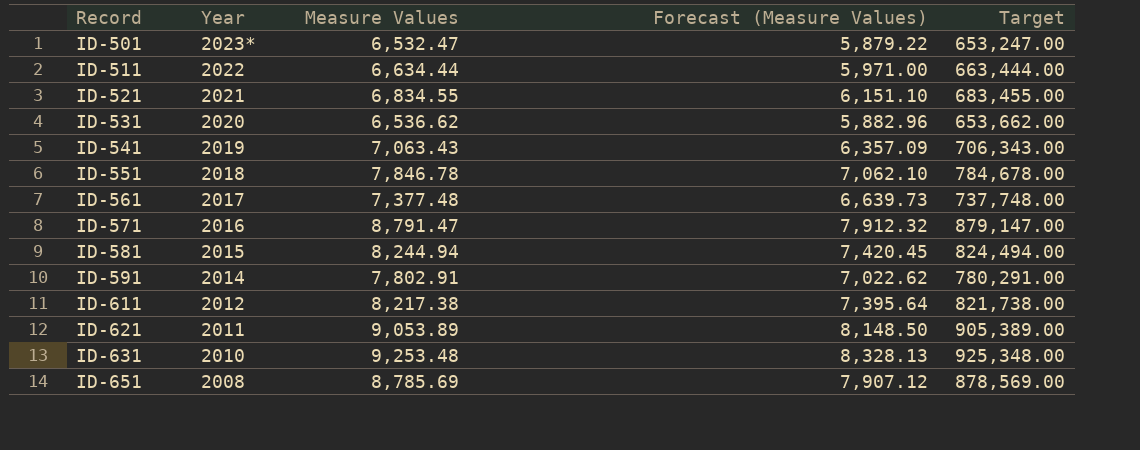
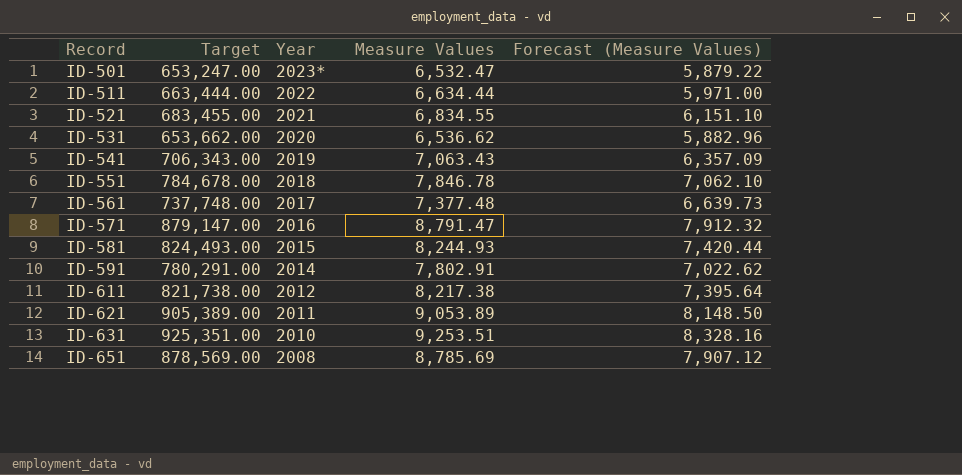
column Target | position: 5 -> 2
ID-581 | Target: 824,494.00 -> 824,493.00
ID-581 | Measure Values: 8,244.94 -> 8,244.93
ID-581 | Forecast (Measure Values): 7,420.45 -> 7,420.44
ID-631 | Target: 925,348.00 -> 925,351.00
ID-631 | Measure Values: 9,253.48 -> 9,253.51
ID-631 | Forecast (Measure Values): 8,328.13 -> 8,328.16

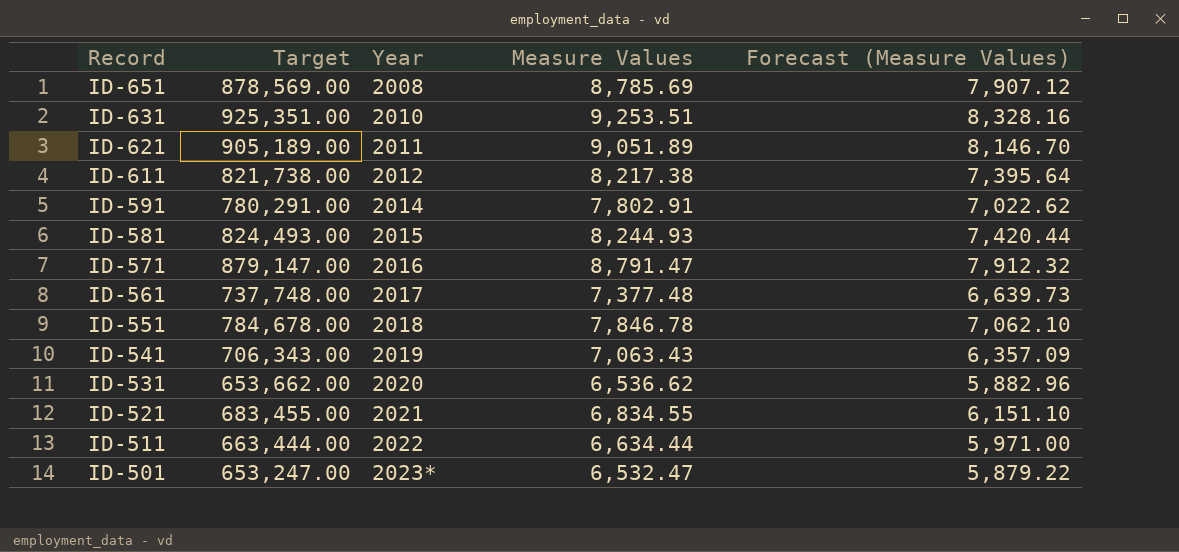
row order: Record ascending -> Record descending
ID-621 | Target: 905,389.00 -> 905,189.00
ID-621 | Measure Values: 9,053.89 -> 9,051.89
ID-621 | Forecast (Measure Values): 8,148.50 -> 8,146.70

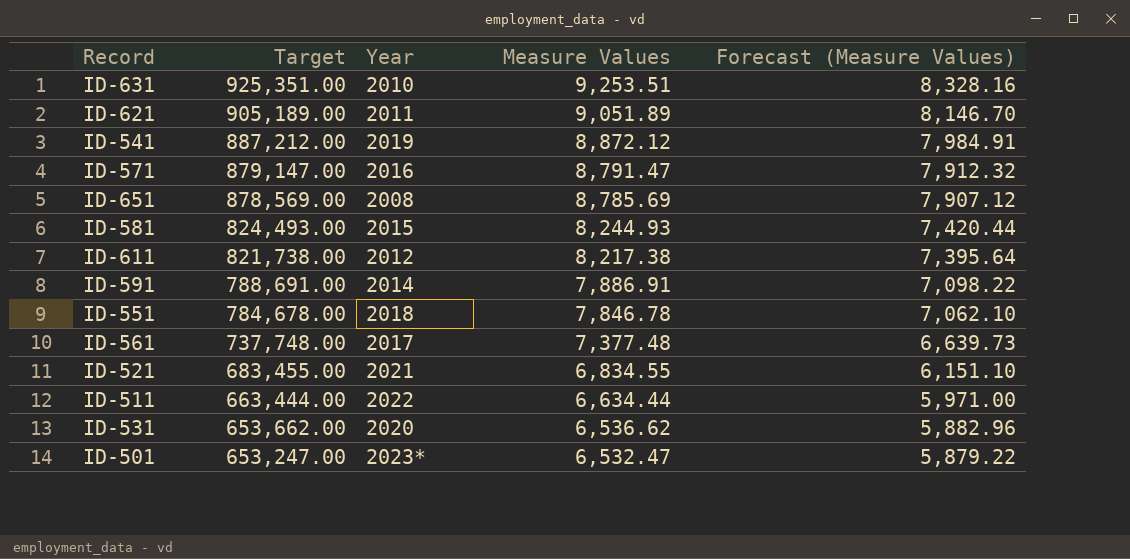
row order: Record descending -> Target descending
ID-541 | Target: 706,343.00 -> 887,212.00
ID-541 | Measure Values: 7,063.43 -> 8,872.12
ID-541 | Forecast (Measure Values): 6,357.09 -> 7,984.91
ID-591 | Target: 780,291.00 -> 788,691.00
ID-591 | Measure Values: 7,802.91 -> 7,886.91
ID-591 | Forecast (Measure Values): 7,022.62 -> 7,098.22

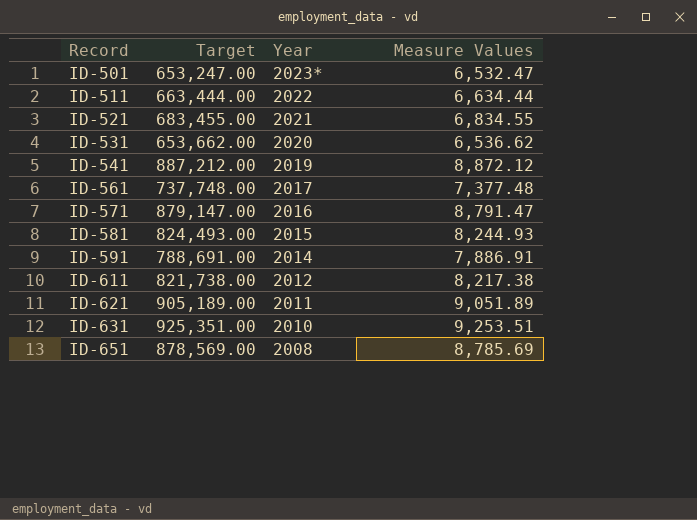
row order: Target descending -> Record ascending
column Forecast (Measure Values) | formula: [Measure Values] * 0.9 -> none
row ID-551: 784,678.00 | 2018 | 7,846.78 | 7,062.10 -> none

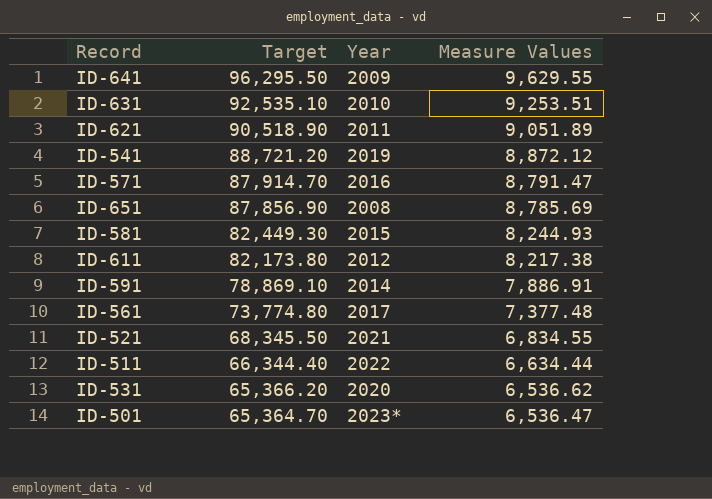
row order: Record ascending -> Target descending
column Target | formula: [Measure Values] * 100 -> [Measure Values] * 10
row ID-641: none -> 96,295.50 | 2009 | 9,629.55
ID-501 | Measure Values: 6,532.47 -> 6,536.47

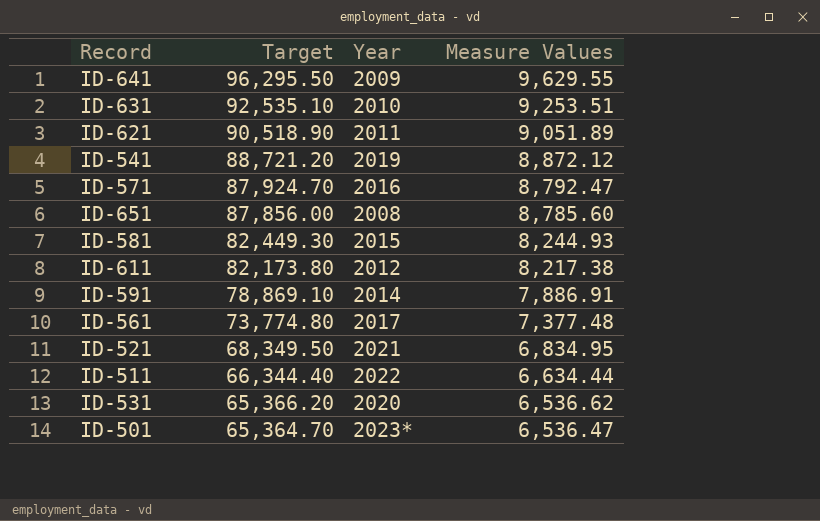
ID-571 | Target: 87,914.70 -> 87,924.70
ID-571 | Measure Values: 8,791.47 -> 8,792.47
ID-651 | Target: 87,856.90 -> 87,856.00
ID-651 | Measure Values: 8,785.69 -> 8,785.60
ID-521 | Target: 68,345.50 -> 68,349.50
ID-521 | Measure Values: 6,834.55 -> 6,834.95

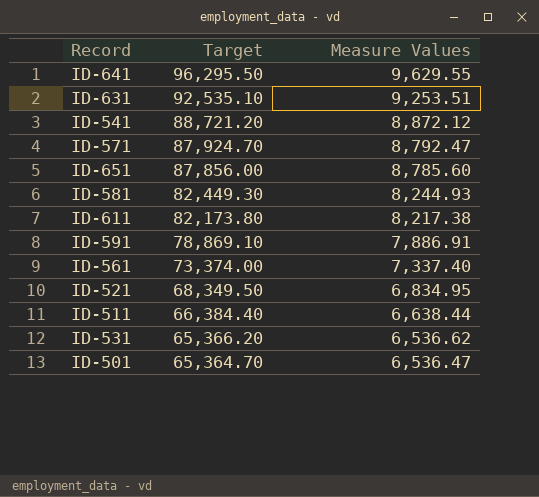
column Year | position: 3 -> none
row ID-621: 90,518.90 | 2011 | 9,051.89 -> none
ID-561 | Target: 73,774.80 -> 73,374.00
ID-561 | Measure Values: 7,377.48 -> 7,337.40
ID-511 | Target: 66,344.40 -> 66,384.40
ID-511 | Measure Values: 6,634.44 -> 6,638.44

